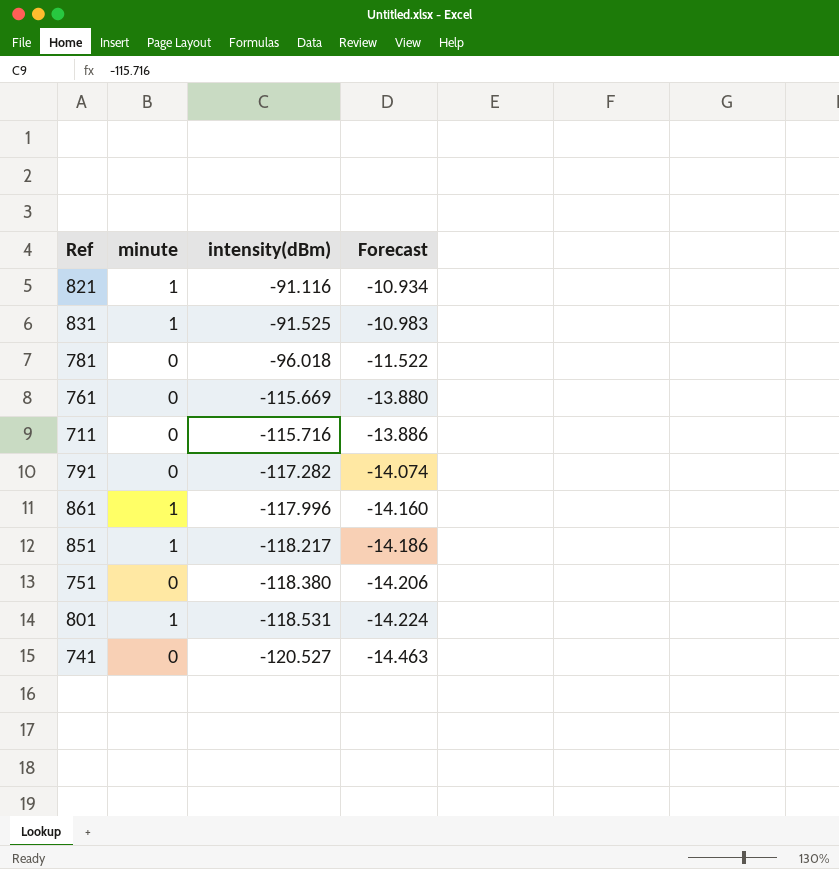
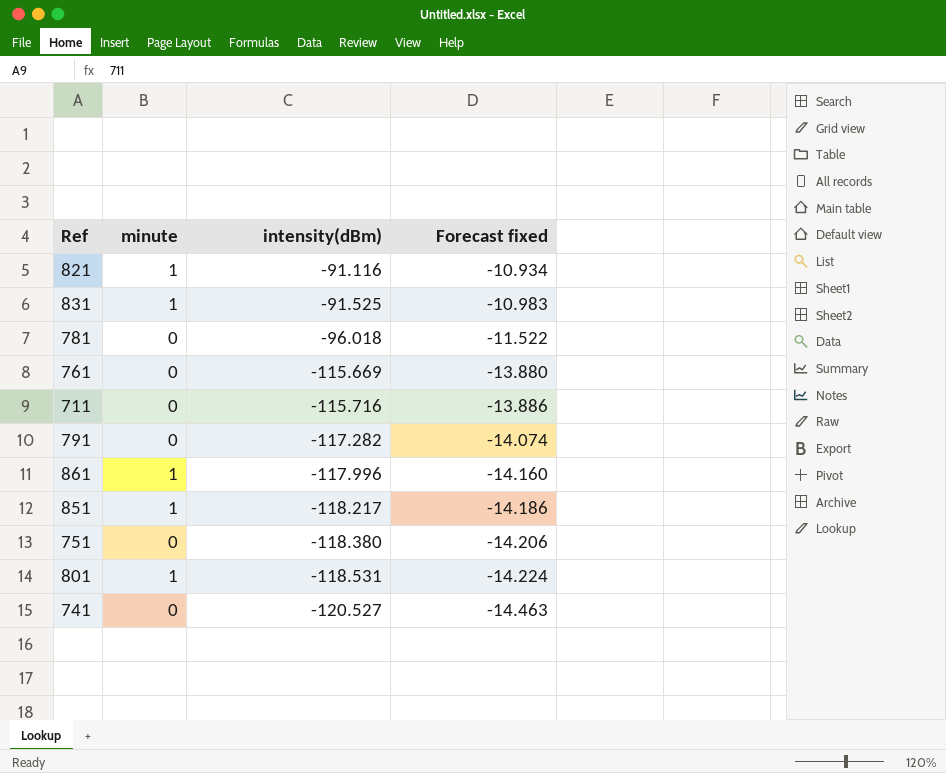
column name: Forecast -> Forecast fixed

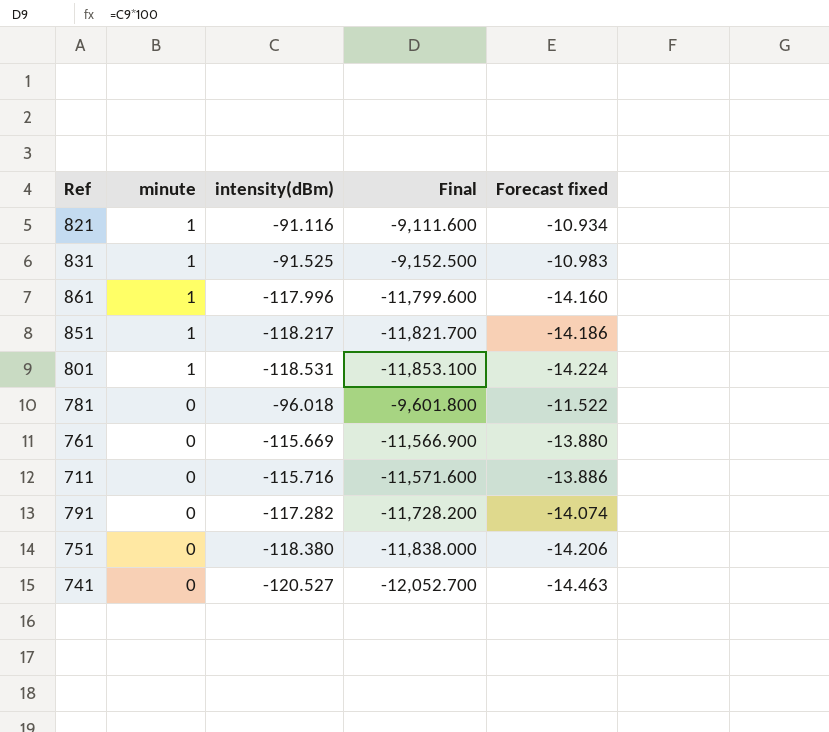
row order: intensity(dBm) descending -> minute descending
column Final | formula: none -> [intensity(dBm)] * 100

